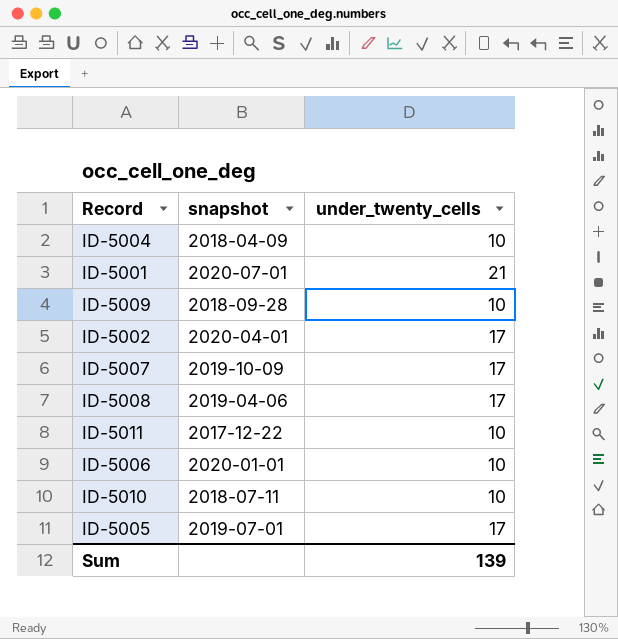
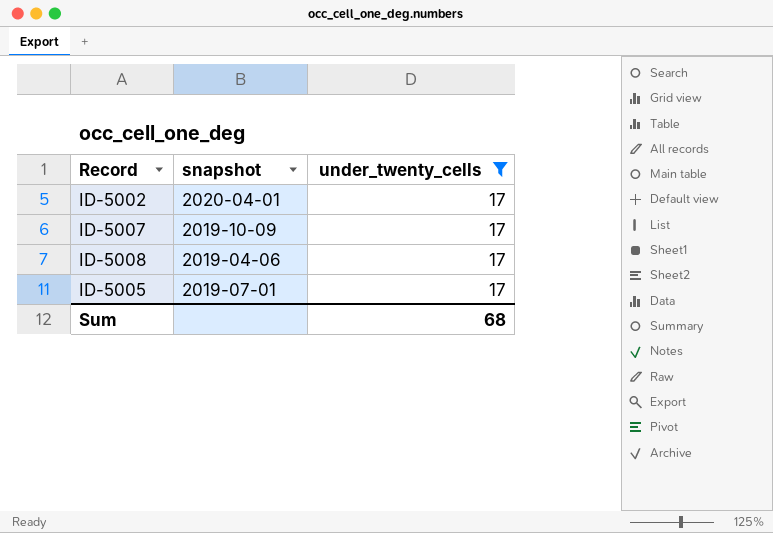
filter: none -> under_twenty_cells = 17
Sum | under_twenty_cells: 139 -> 68

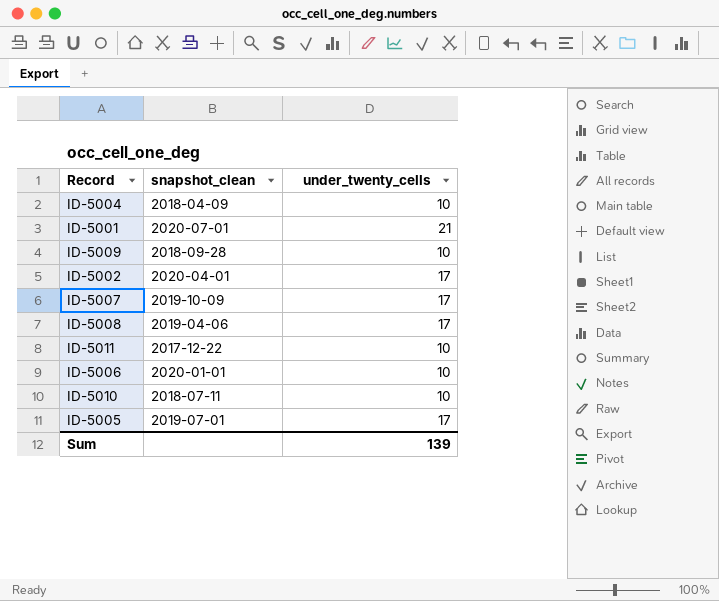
filter: under_twenty_cells = 17 -> none
column name: snapshot -> snapshot_clean
Sum | under_twenty_cells: 68 -> 139

